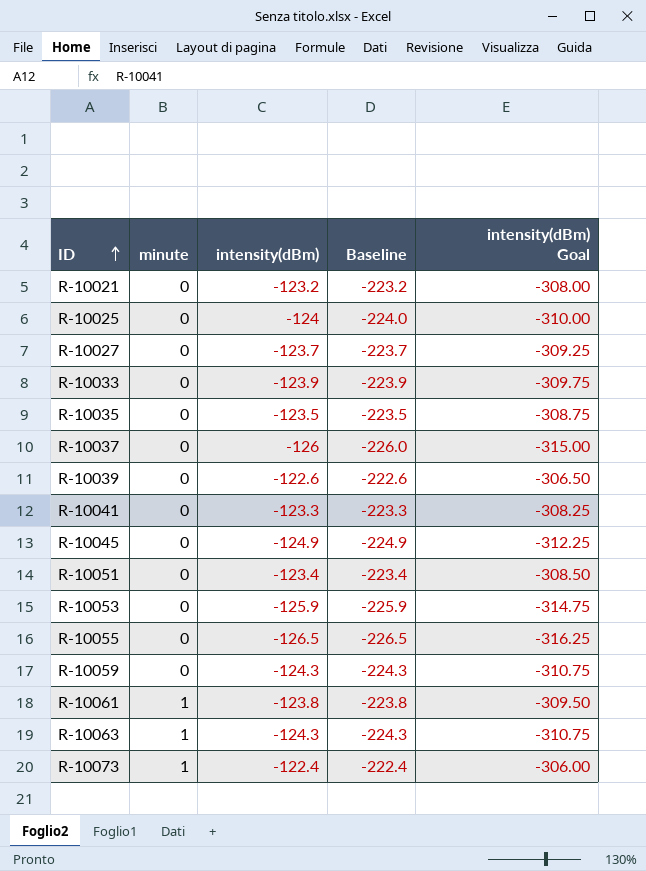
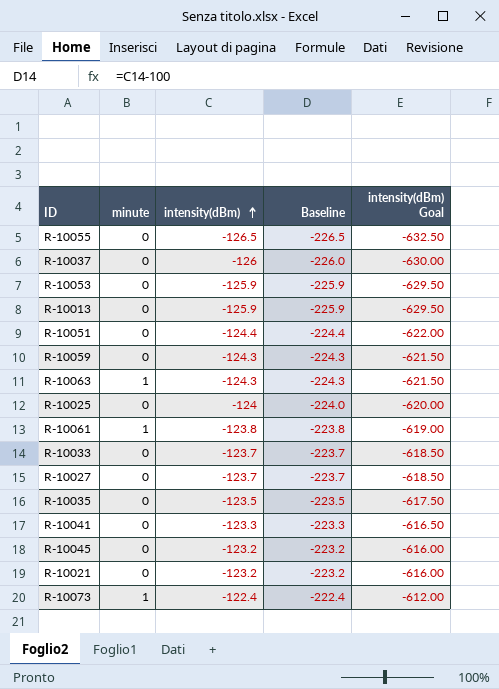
row order: ID ascending -> intensity(dBm) ascending
column intensity(dBm) Goal | formula: [intensity(dBm)] * 2.5 -> [intensity(dBm)] * 5
row R-10039: 0 | -122.6 | -222.6 | -306.50 -> none
row R-10013: none -> 0 | -125.9 | -225.9 | -629.50
R-10051 | intensity(dBm): -123.4 -> -124.4
R-10051 | Baseline: -223.4 -> -224.4
R-10033 | intensity(dBm): -123.9 -> -123.7
R-10033 | Baseline: -223.9 -> -223.7
R-10045 | intensity(dBm): -124.9 -> -123.2
R-10045 | Baseline: -224.9 -> -223.2

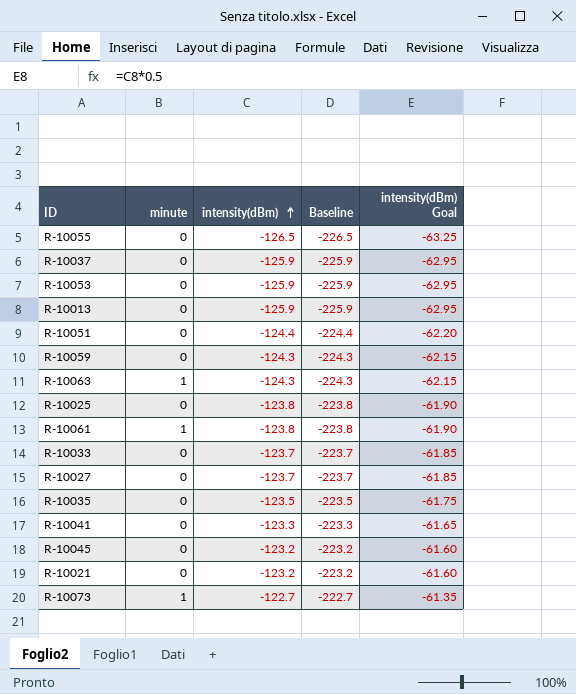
column intensity(dBm) Goal | formula: [intensity(dBm)] * 5 -> [intensity(dBm)] * 0.5
R-10037 | intensity(dBm): -126 -> -125.9
R-10037 | Baseline: -226.0 -> -225.9
R-10025 | intensity(dBm): -124 -> -123.8
R-10025 | Baseline: -224.0 -> -223.8
R-10073 | intensity(dBm): -122.4 -> -122.7
R-10073 | Baseline: -222.4 -> -222.7

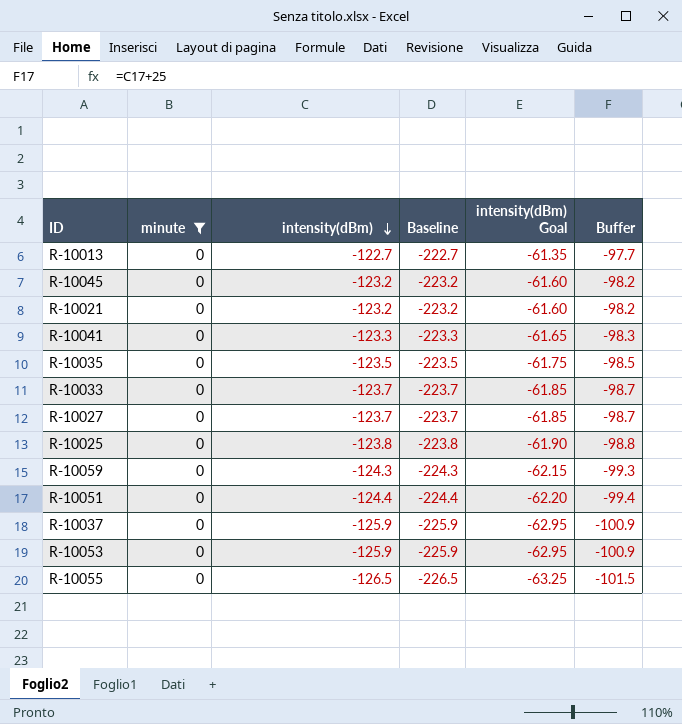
filter: none -> minute = 0
row order: intensity(dBm) ascending -> intensity(dBm) descending
column Buffer | formula: none -> [intensity(dBm)] + 25
R-10013 | intensity(dBm): -125.9 -> -122.7
R-10013 | Baseline: -225.9 -> -222.7
R-10013 | intensity(dBm) Goal: -62.95 -> -61.35

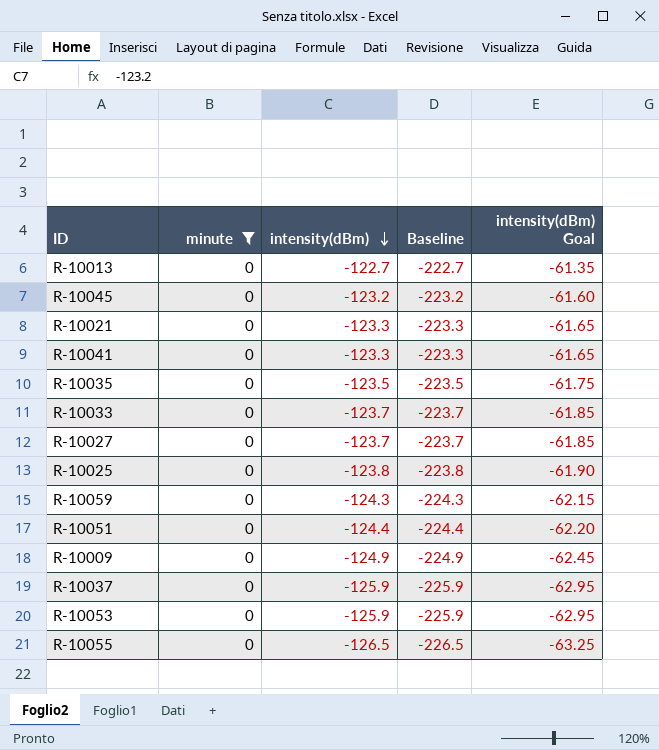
column Buffer | formula: [intensity(dBm)] + 25 -> none
R-10021 | intensity(dBm): -123.2 -> -123.3
R-10021 | Baseline: -223.2 -> -223.3
R-10021 | intensity(dBm) Goal: -61.60 -> -61.65
row R-10009: none -> 0 | -124.9 | -224.9 | -62.45

